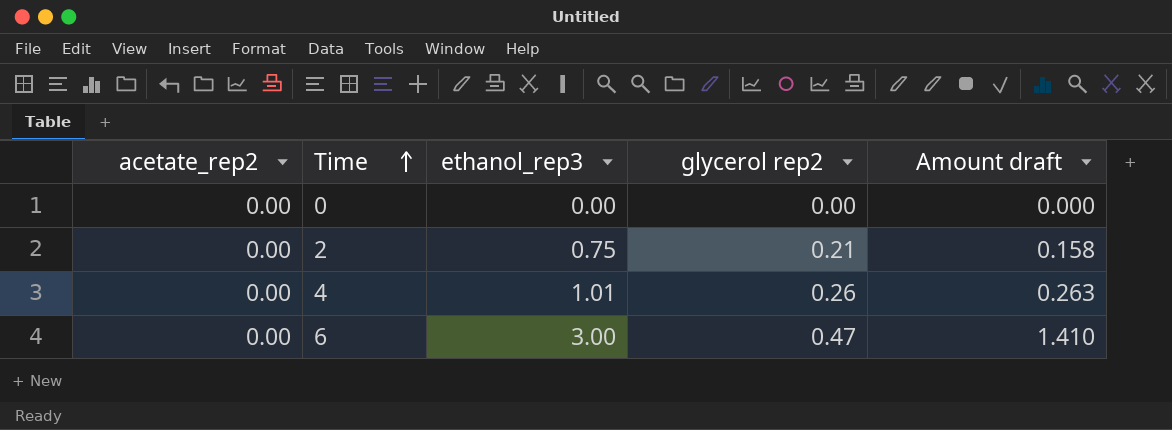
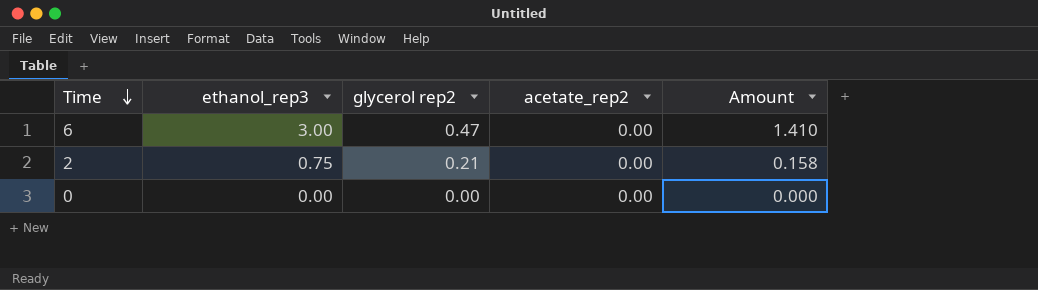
row order: Time ascending -> Time descending
column acetate_rep2 | position: 1 -> 4
column name: Amount draft -> Amount
row 4: 0.00 | 1.01 | 0.26 | 0.263 -> none

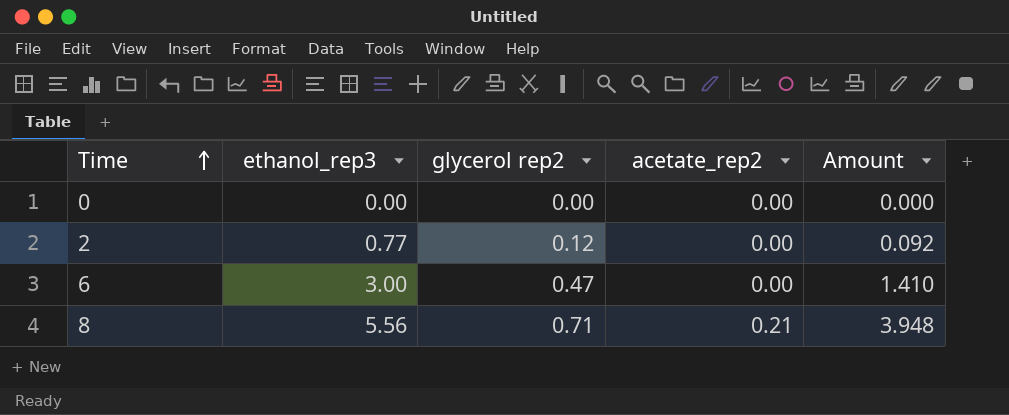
row order: Time descending -> Time ascending
2 | ethanol_rep3: 0.75 -> 0.77
2 | glycerol rep2: 0.21 -> 0.12
2 | Amount: 0.158 -> 0.092
row 8: none -> 5.56 | 0.71 | 0.21 | 3.948

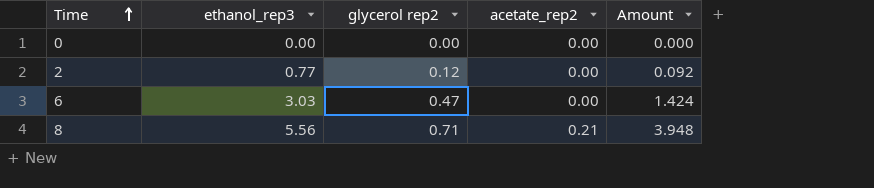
6 | ethanol_rep3: 3.00 -> 3.03
6 | Amount: 1.410 -> 1.424

